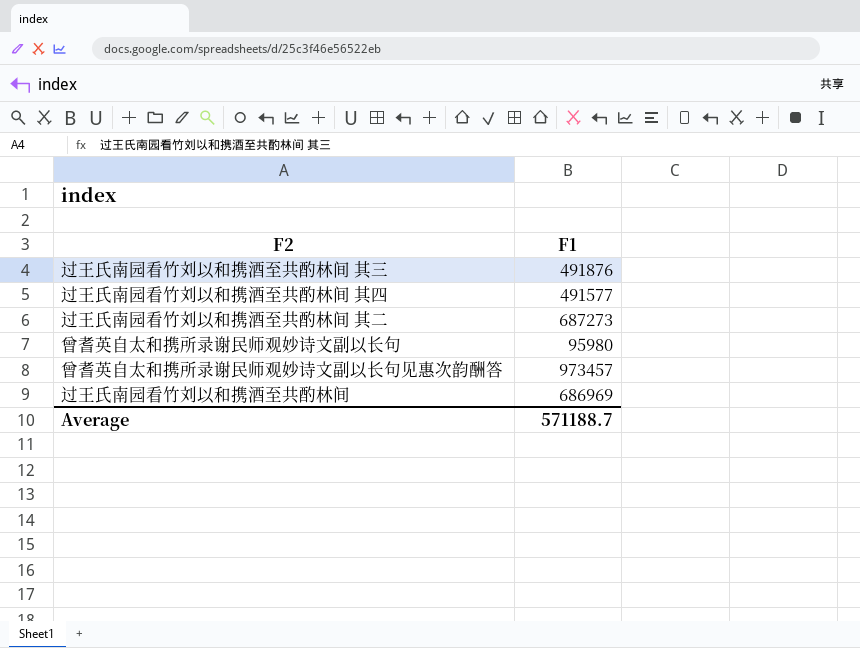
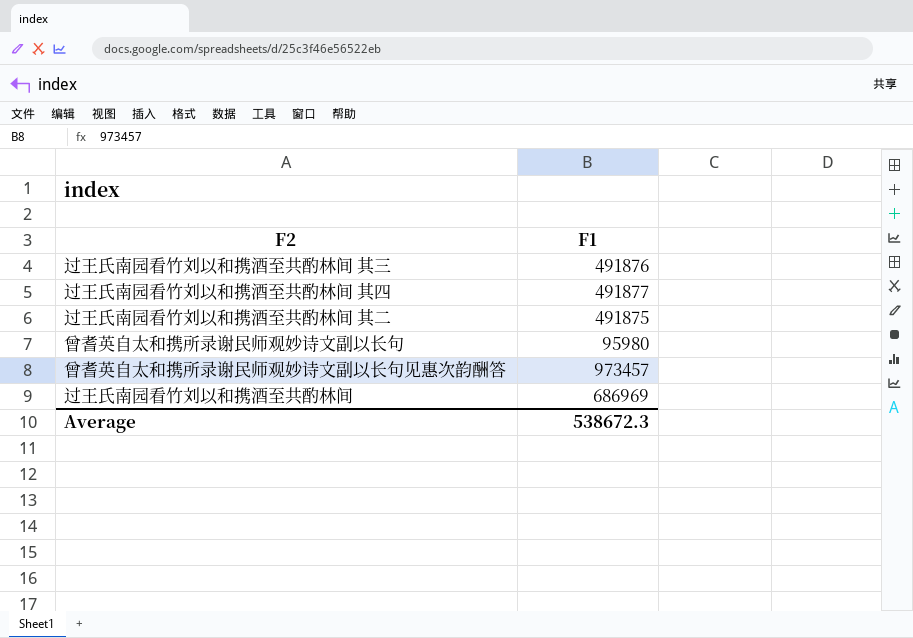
过王氏南园看竹刘以和携酒至共酌林间 其四 | F1: 491577 -> 491877
过王氏南园看竹刘以和携酒至共酌林间 其二 | F1: 687273 -> 491875
Average | F1: 571188.7 -> 538672.3

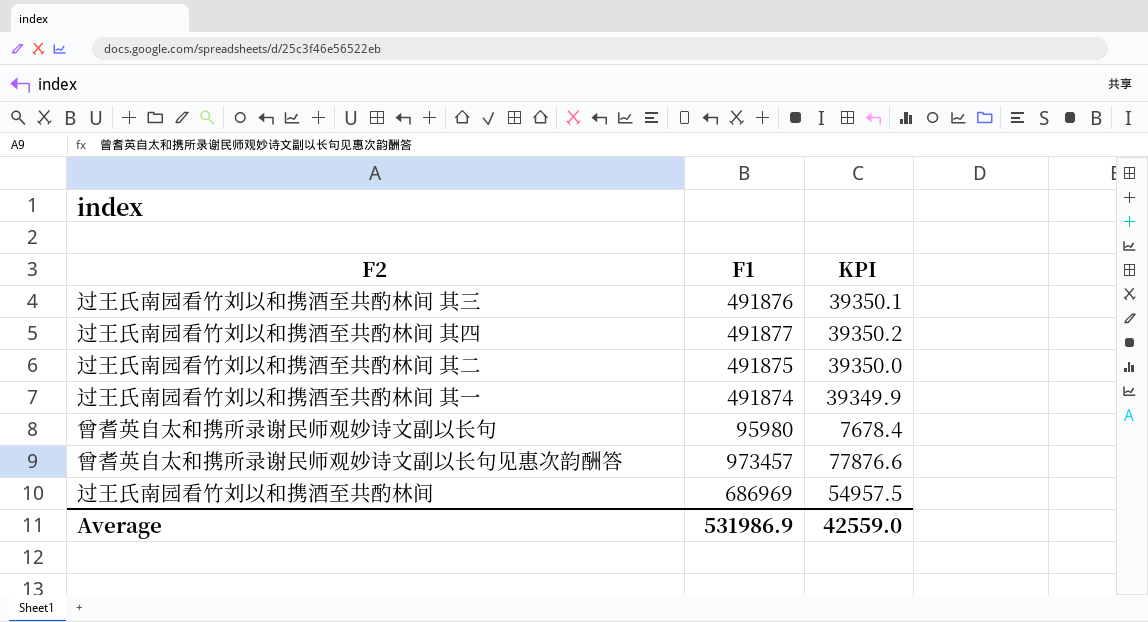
column KPI | formula: none -> [F1] * 0.08
row 过王氏南园看竹刘以和携酒至共酌林间 其一: none -> 491874 | 39349.9
Average | F1: 538672.3 -> 531986.9

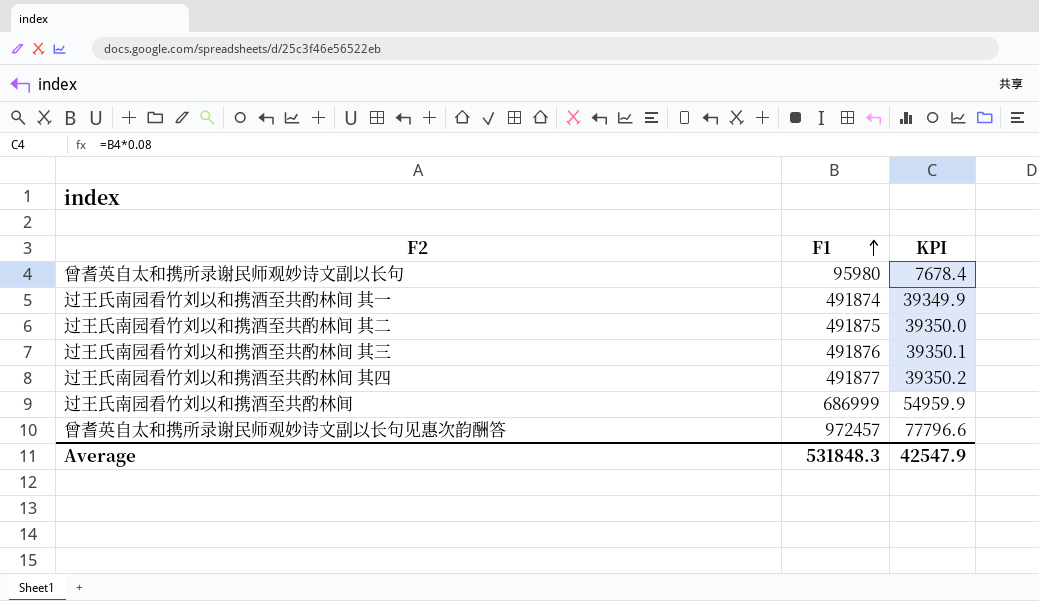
row order: none -> F1 ascending
过王氏南园看竹刘以和携酒至共酌林间 | F1: 686969 -> 686999
过王氏南园看竹刘以和携酒至共酌林间 | KPI: 54957.5 -> 54959.9
曾耆英自太和携所录谢民师观妙诗文副以长句见惠次韵酬答 | F1: 973457 -> 972457
曾耆英自太和携所录谢民师观妙诗文副以长句见惠次韵酬答 | KPI: 77876.6 -> 77796.6
Average | F1: 531986.9 -> 531848.3
Average | KPI: 42559.0 -> 42547.9

